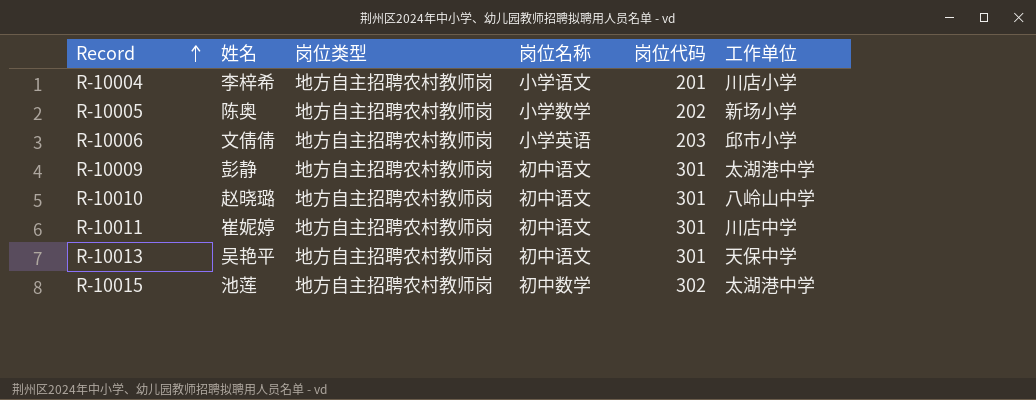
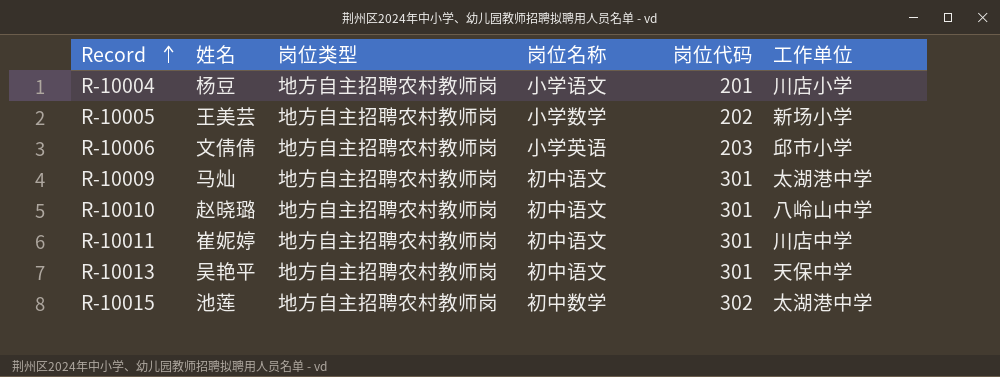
R-10004 | 姓名: 李梓希 -> 杨豆
R-10005 | 姓名: 陈奥 -> 王美芸
R-10009 | 姓名: 彭静 -> 马灿

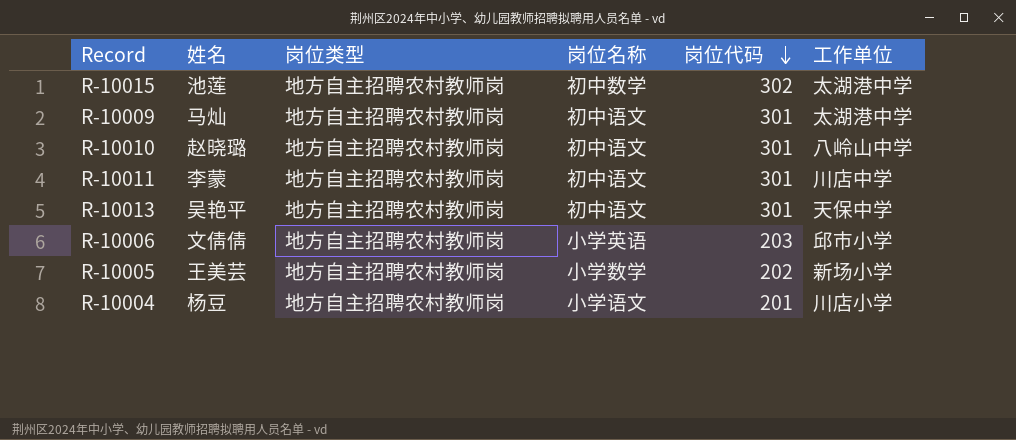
row order: Record ascending -> 岗位代码 descending
R-10011 | 姓名: 崔妮婷 -> 李蒙

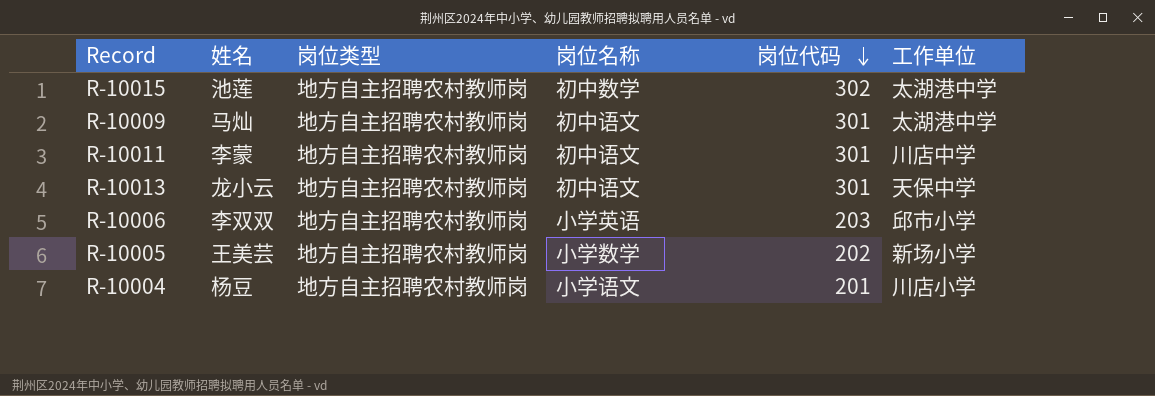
row R-10010: 赵晓璐 | 地方自主招聘农村教师岗 | 初中语文 | 301 | 八岭山中学 -> none
R-10013 | 姓名: 吴艳平 -> 龙小云
R-10006 | 姓名: 文倩倩 -> 李双双

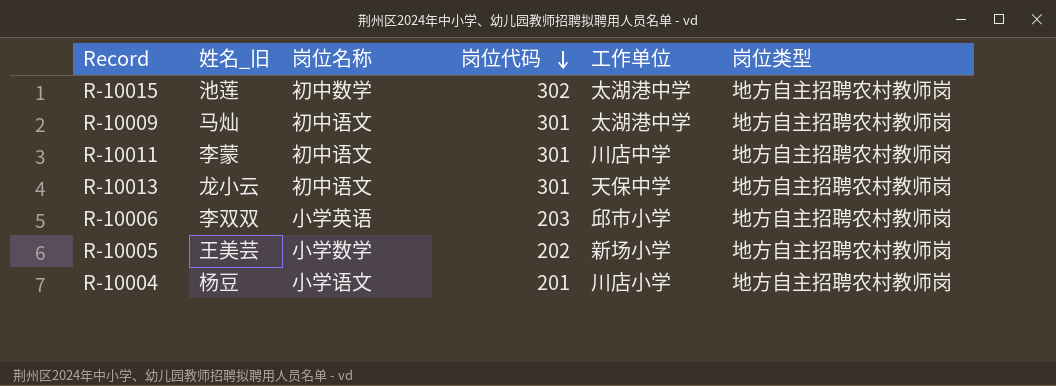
column name: 姓名 -> 姓名_旧
column 岗位类型 | position: 3 -> 6

